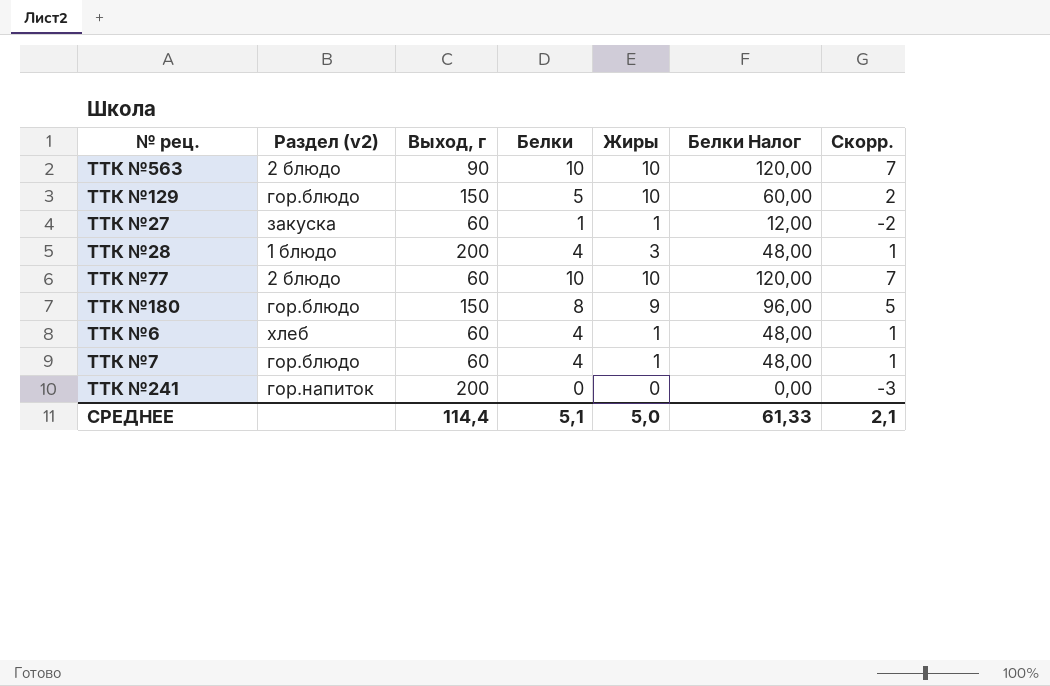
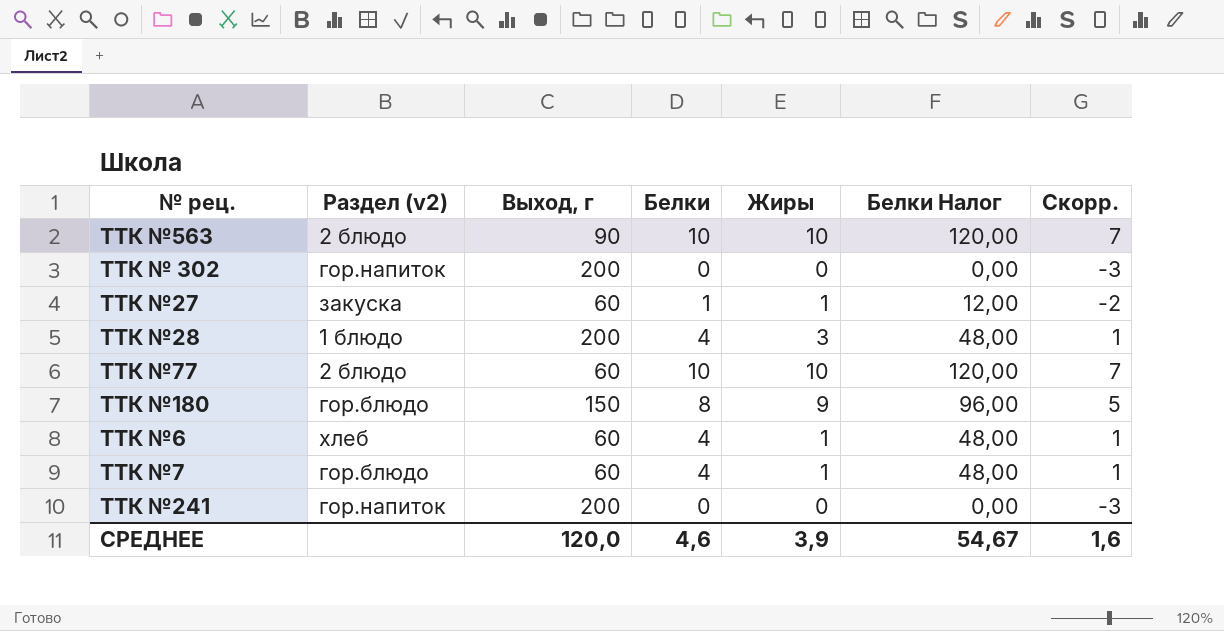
row ТТК №129: гор.блюдо | 150 | 5 | 10 | 60,00 | 2 -> none
row ТТК № 302: none -> гор.напиток | 200 | 0 | 0 | 0,00 | -3
СРЕДНЕЕ | Выход, г: 114,4 -> 120,0
СРЕДНЕЕ | Белки: 5,1 -> 4,6
СРЕДНЕЕ | Жиры: 5,0 -> 3,9
СРЕДНЕЕ | Белки Налог: 61,33 -> 54,67
СРЕДНЕЕ | Скорр.: 2,1 -> 1,6

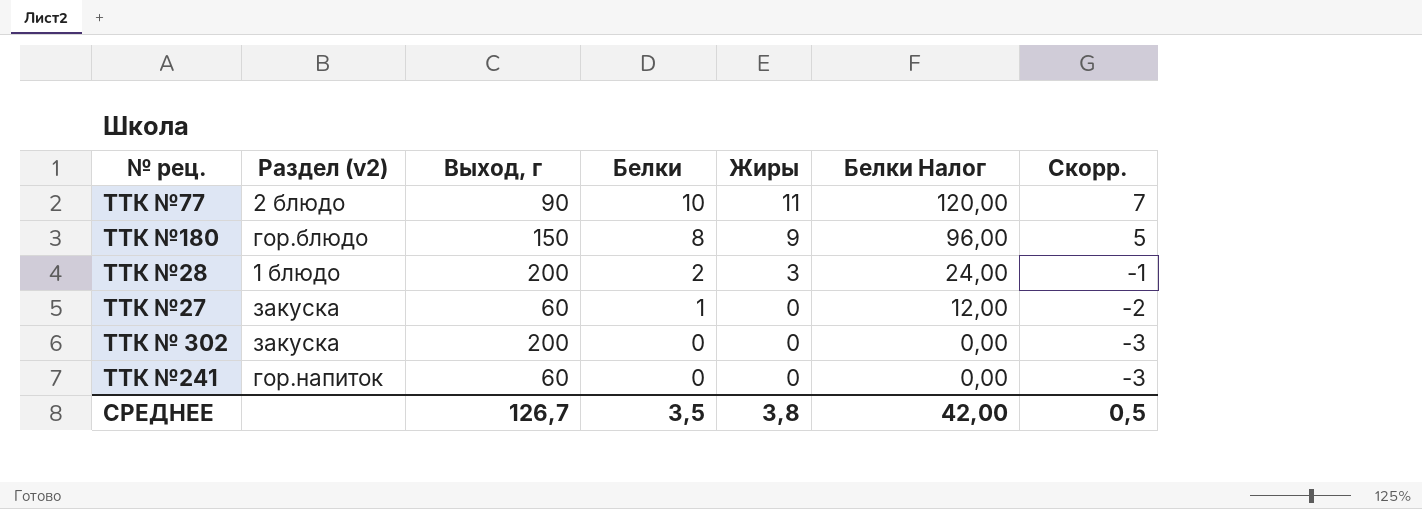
row order: none -> Белки descending
row ТТК №563: 2 блюдо | 90 | 10 | 10 | 120,00 | 7 -> none
row ТТК №6: хлеб | 60 | 4 | 1 | 48,00 | 1 -> none
row ТТК №7: гор.блюдо | 60 | 4 | 1 | 48,00 | 1 -> none
ТТК №77 | Выход, г: 60 -> 90
ТТК №77 | Жиры: 10 -> 11
ТТК №28 | Белки: 4 -> 2
ТТК №28 | Белки Налог: 48,00 -> 24,00
ТТК №28 | Скорр.: 1 -> -1
ТТК №27 | Жиры: 1 -> 0
ТТК № 302 | Раздел (v2): гор.напиток -> закуска
ТТК №241 | Выход, г: 200 -> 60
СРЕДНЕЕ | Выход, г: 120,0 -> 126,7
СРЕДНЕЕ | Белки: 4,6 -> 3,5
СРЕДНЕЕ | Жиры: 3,9 -> 3,8
СРЕДНЕЕ | Белки Налог: 54,67 -> 42,00
СРЕДНЕЕ | Скорр.: 1,6 -> 0,5

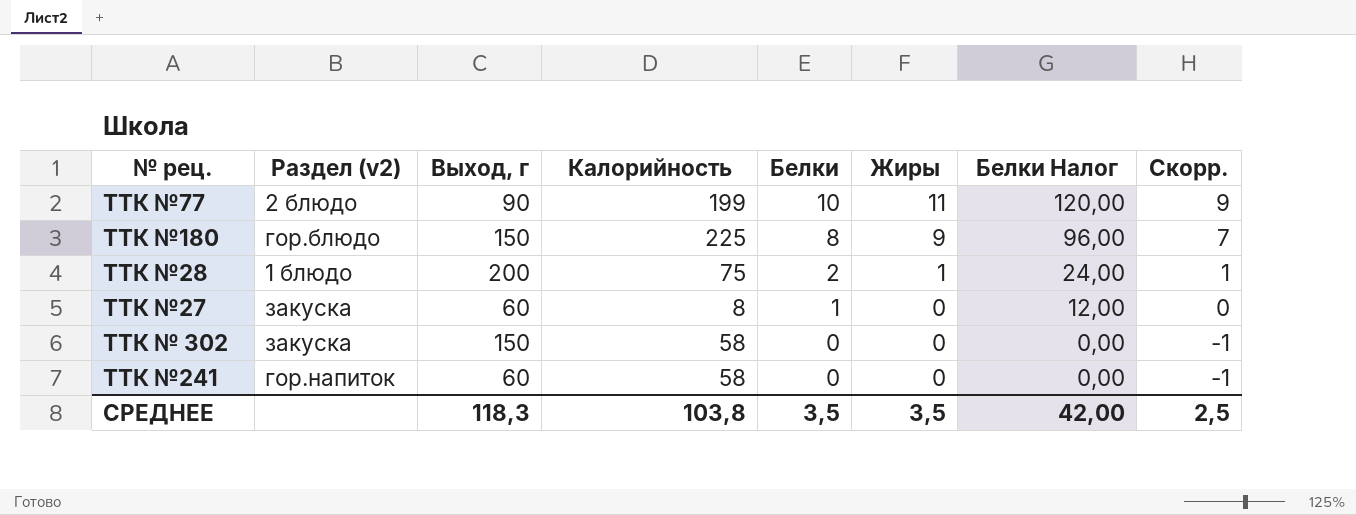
column Калорийность | position: none -> 4
column Скорр. | formula: [Белки] - 3 -> [Белки] - 1
ТТК №28 | Жиры: 3 -> 1
ТТК № 302 | Выход, г: 200 -> 150
СРЕДНЕЕ | Выход, г: 126,7 -> 118,3
СРЕДНЕЕ | Жиры: 3,8 -> 3,5
СРЕДНЕЕ | Скорр.: 0,5 -> 2,5

